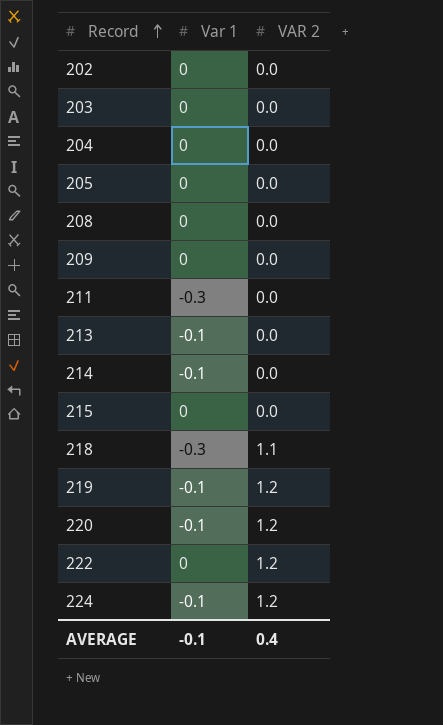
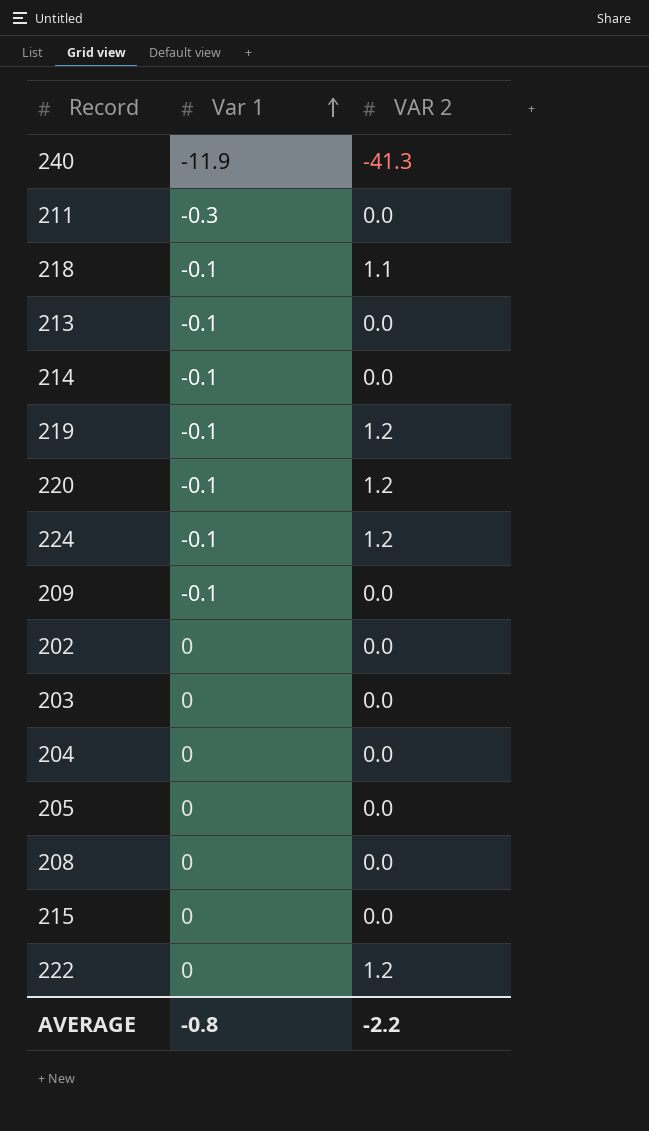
row order: Record ascending -> Var 1 ascending
row 240: none -> -11.9 | -41.3
218 | Var 1: -0.3 -> -0.1
209 | Var 1: 0 -> -0.1
AVERAGE | Var 1: -0.1 -> -0.8
AVERAGE | VAR 2: 0.4 -> -2.2

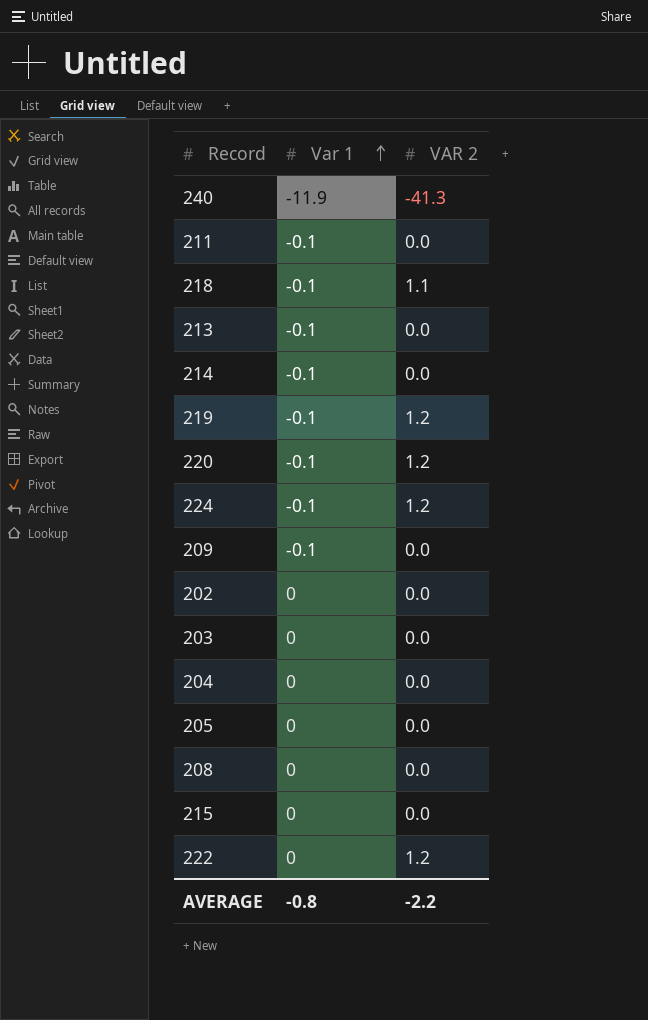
211 | Var 1: -0.3 -> -0.1

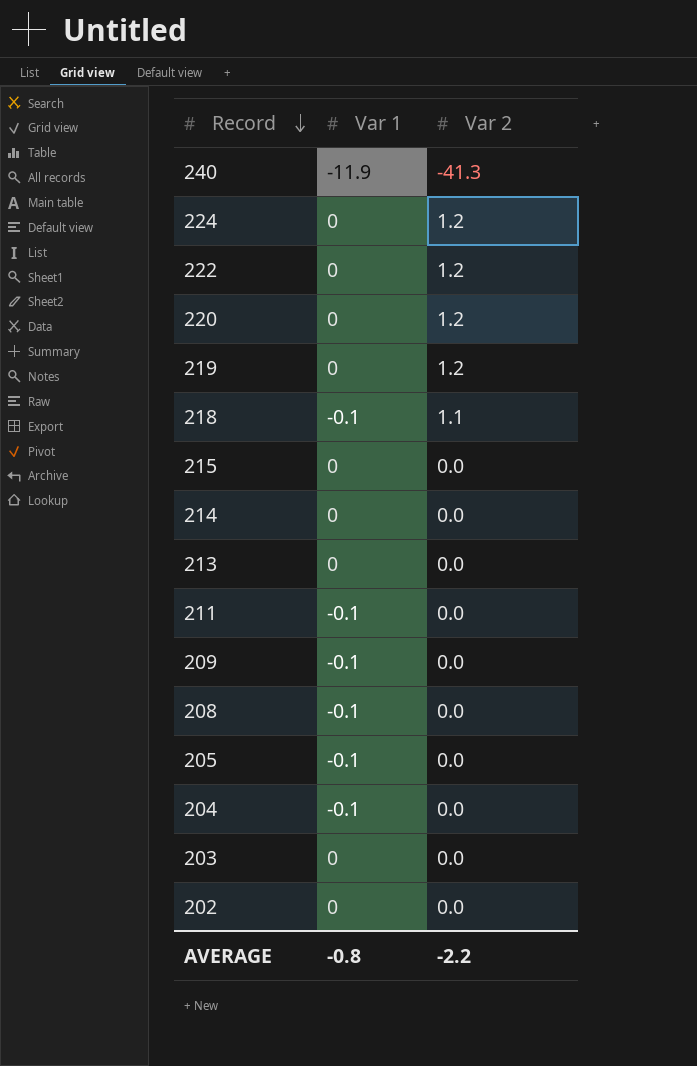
row order: Var 1 ascending -> Record descending
column name: VAR 2 -> Var 2
224 | Var 1: -0.1 -> 0
220 | Var 1: -0.1 -> 0
219 | Var 1: -0.1 -> 0
214 | Var 1: -0.1 -> 0
213 | Var 1: -0.1 -> 0
208 | Var 1: 0 -> -0.1
205 | Var 1: 0 -> -0.1
204 | Var 1: 0 -> -0.1

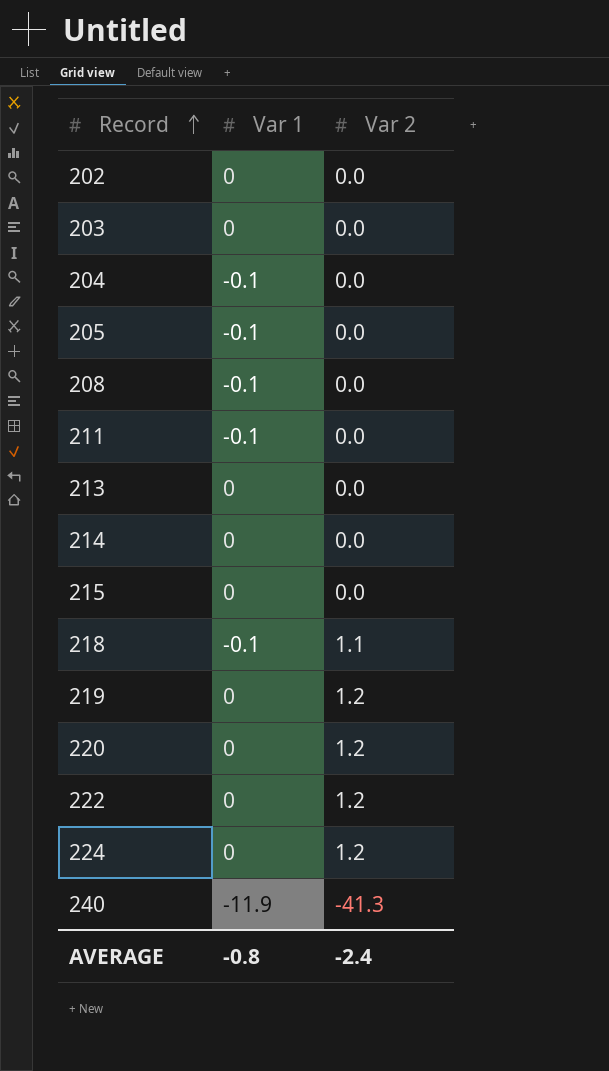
row order: Record descending -> Record ascending
row 209: -0.1 | 0.0 -> none
AVERAGE | Var 2: -2.2 -> -2.4

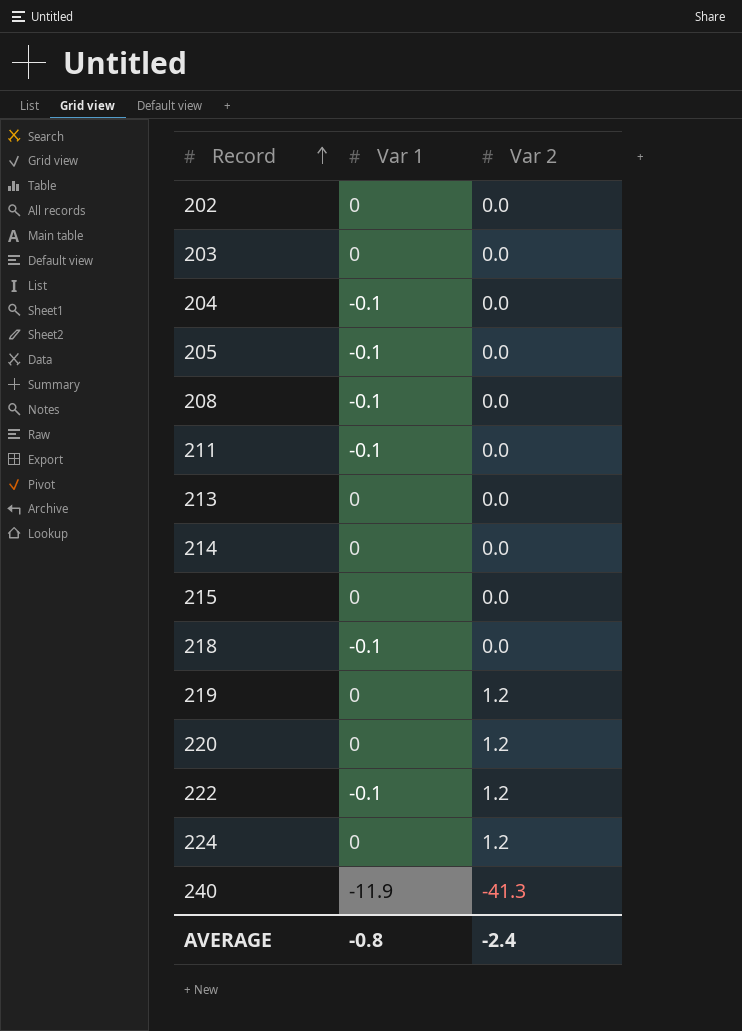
218 | Var 2: 1.1 -> 0.0
222 | Var 1: 0 -> -0.1

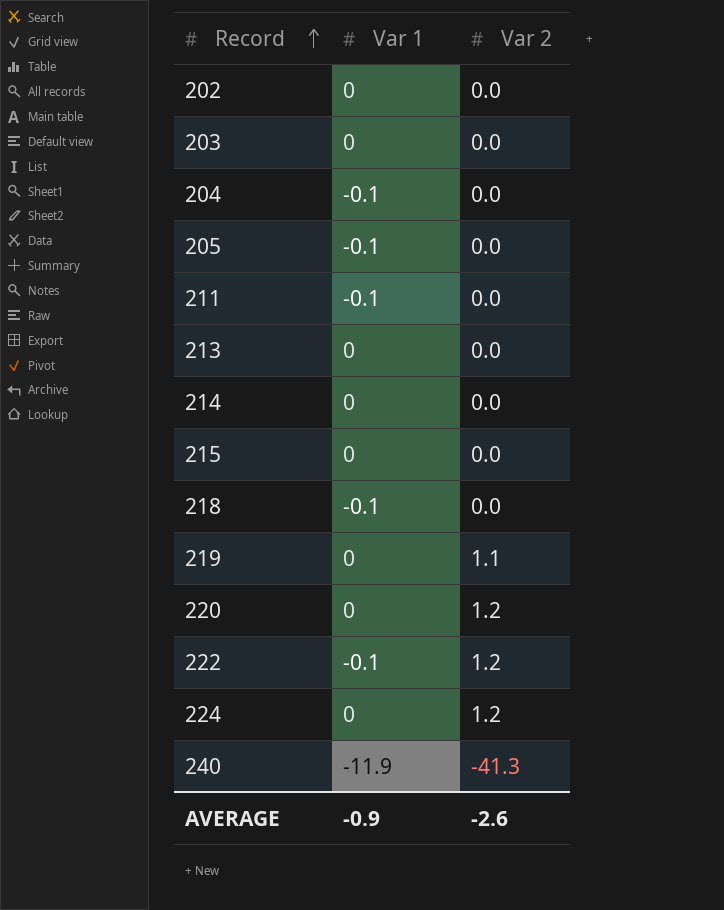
row 208: -0.1 | 0.0 -> none
219 | Var 2: 1.2 -> 1.1
AVERAGE | Var 1: -0.8 -> -0.9
AVERAGE | Var 2: -2.4 -> -2.6

